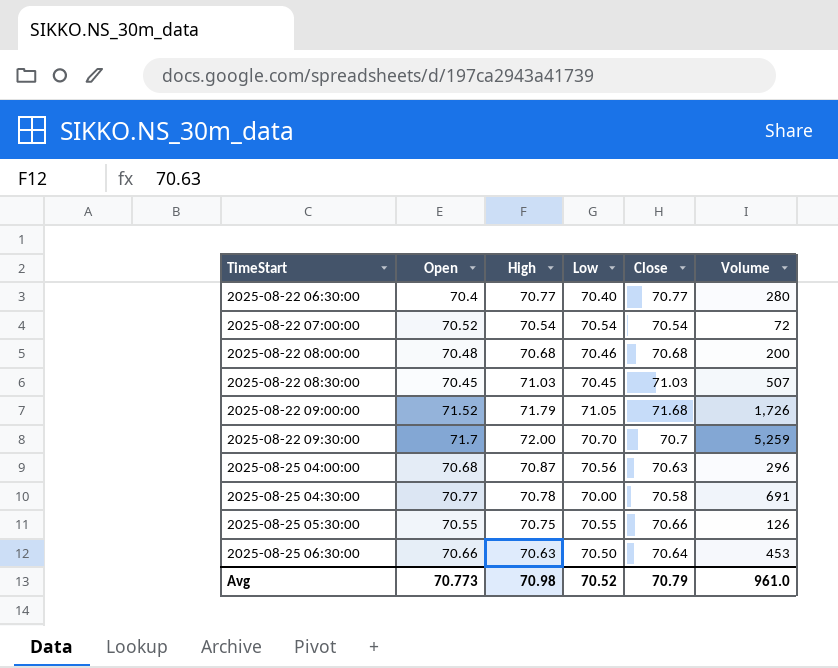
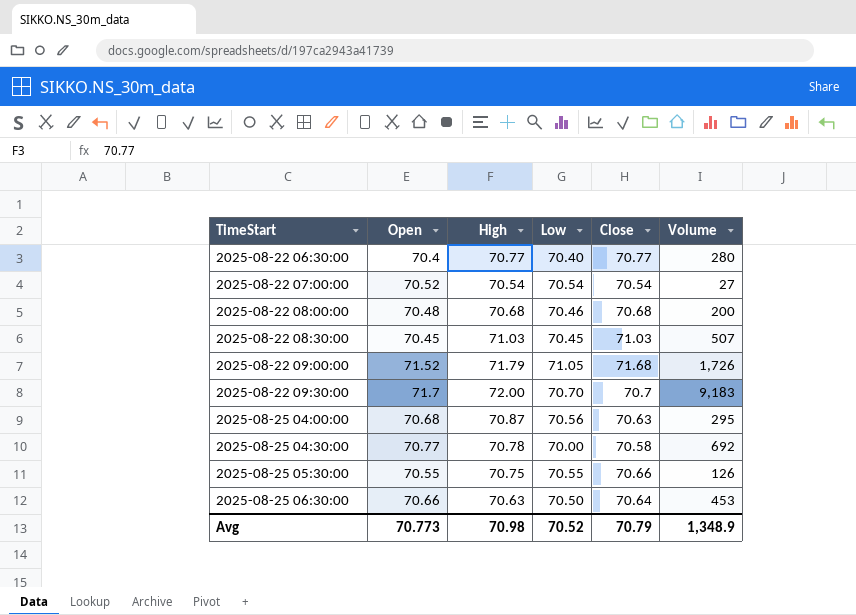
2025-08-22 07:00:00 | Volume: 72 -> 27
2025-08-22 09:30:00 | Volume: 5,259 -> 9,183
2025-08-25 04:00:00 | Volume: 296 -> 295
2025-08-25 04:30:00 | Volume: 691 -> 692
Avg | Volume: 961.0 -> 1,348.9

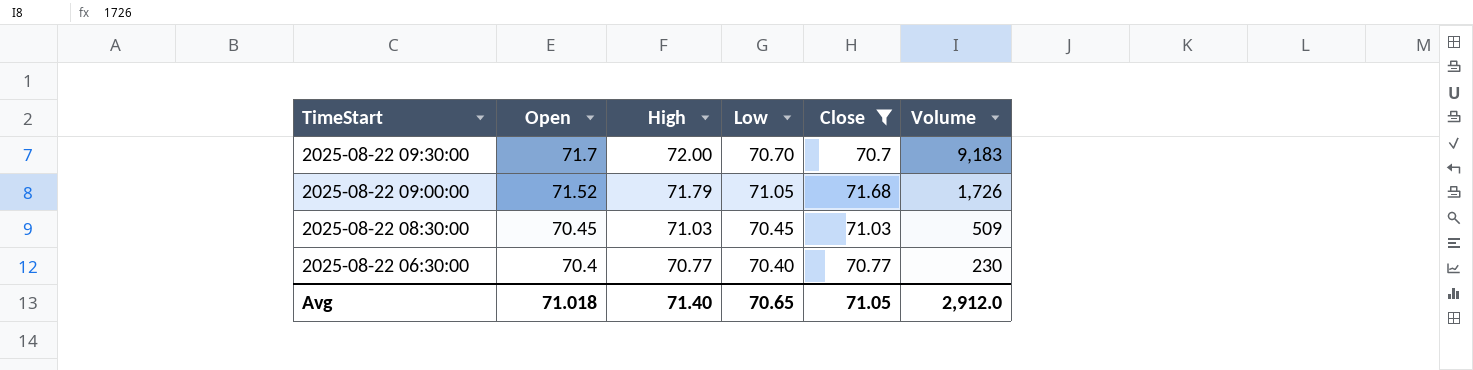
filter: none -> Close >= 70.7
row order: TimeStart ascending -> TimeStart descending
2025-08-22 08:30:00 | Volume: 507 -> 509
2025-08-22 06:30:00 | Volume: 280 -> 230
Avg | Open: 70.773 -> 71.018
Avg | High: 70.98 -> 71.40
Avg | Low: 70.52 -> 70.65
Avg | Close: 70.79 -> 71.05
Avg | Volume: 1,348.9 -> 2,912.0

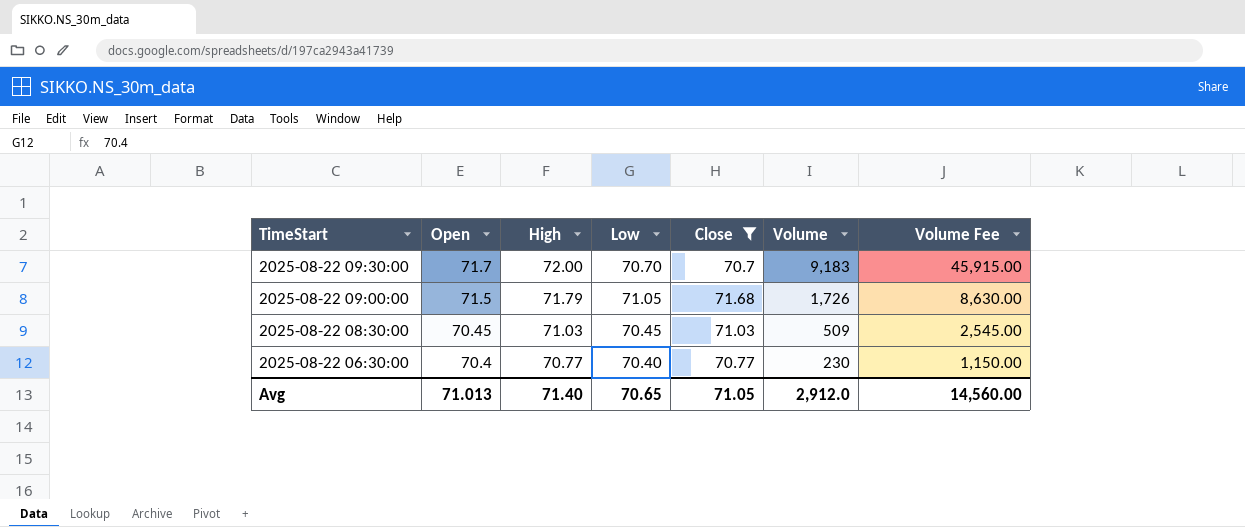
column Volume Fee | formula: none -> [Volume] * 5
2025-08-22 09:00:00 | Open: 71.52 -> 71.5
Avg | Open: 71.018 -> 71.013

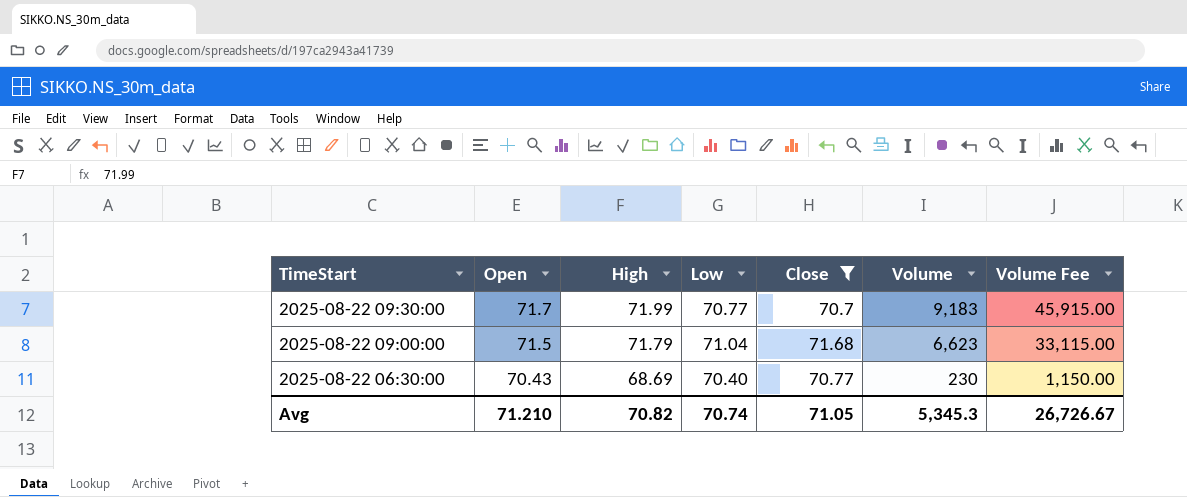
row 2025-08-22 08:30:00: 70.45 | 71.03 | 70.45 | 71.03 | 509 | 2,545.00 -> none
2025-08-22 09:30:00 | High: 72.00 -> 71.99
2025-08-22 09:30:00 | Low: 70.70 -> 70.77
2025-08-22 09:00:00 | Low: 71.05 -> 71.04
2025-08-22 09:00:00 | Volume: 1,726 -> 6,623
2025-08-22 09:00:00 | Volume Fee: 8,630.00 -> 33,115.00
2025-08-22 06:30:00 | Open: 70.4 -> 70.43
2025-08-22 06:30:00 | High: 70.77 -> 68.69
Avg | Open: 71.013 -> 71.210
Avg | High: 71.40 -> 70.82
Avg | Low: 70.65 -> 70.74
Avg | Volume: 2,912.0 -> 5,345.3
Avg | Volume Fee: 14,560.00 -> 26,726.67

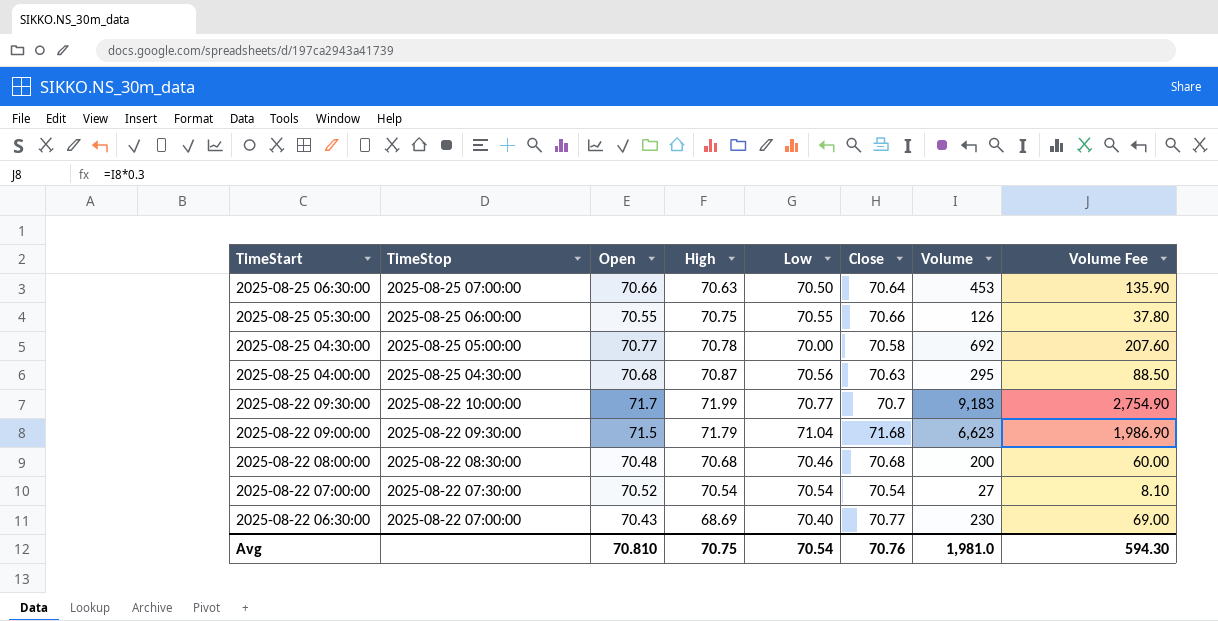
filter: Close >= 70.7 -> none
column TimeStop | position: none -> 2
column Volume Fee | formula: [Volume] * 5 -> [Volume] * 0.3
Avg | Open: 71.210 -> 70.810
Avg | High: 70.82 -> 70.75
Avg | Low: 70.74 -> 70.54
Avg | Close: 71.05 -> 70.76
Avg | Volume: 5,345.3 -> 1,981.0
Avg | Volume Fee: 26,726.67 -> 594.30

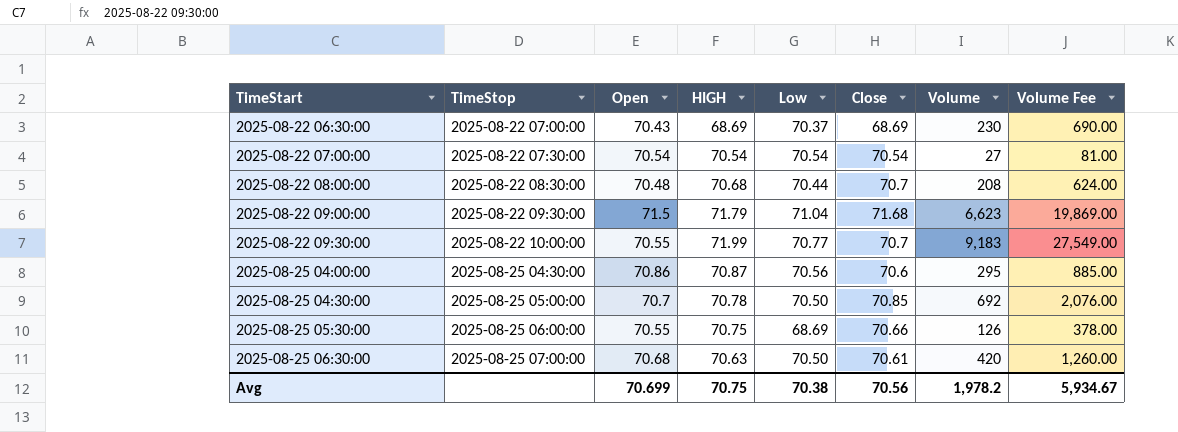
row order: TimeStart descending -> TimeStart ascending
column name: High -> HIGH
column Volume Fee | formula: [Volume] * 0.3 -> [Volume] * 3
2025-08-22 06:30:00 | Low: 70.40 -> 70.37
2025-08-22 06:30:00 | Close: 70.77 -> 68.69
2025-08-22 07:00:00 | Open: 70.52 -> 70.54
2025-08-22 08:00:00 | Low: 70.46 -> 70.44
2025-08-22 08:00:00 | Close: 70.68 -> 70.7
2025-08-22 08:00:00 | Volume: 200 -> 208
2025-08-22 09:30:00 | Open: 71.7 -> 70.55
2025-08-25 04:00:00 | Open: 70.68 -> 70.86
2025-08-25 04:00:00 | Close: 70.63 -> 70.6
2025-08-25 04:30:00 | Open: 70.77 -> 70.7
2025-08-25 04:30:00 | Low: 70.00 -> 70.50
2025-08-25 04:30:00 | Close: 70.58 -> 70.85
2025-08-25 05:30:00 | Low: 70.55 -> 68.69
2025-08-25 06:30:00 | Open: 70.66 -> 70.68
2025-08-25 06:30:00 | Close: 70.64 -> 70.61
2025-08-25 06:30:00 | Volume: 453 -> 420
Avg | Open: 70.810 -> 70.699
Avg | Low: 70.54 -> 70.38
Avg | Close: 70.76 -> 70.56
Avg | Volume: 1,981.0 -> 1,978.2
Avg | Volume Fee: 594.30 -> 5,934.67

